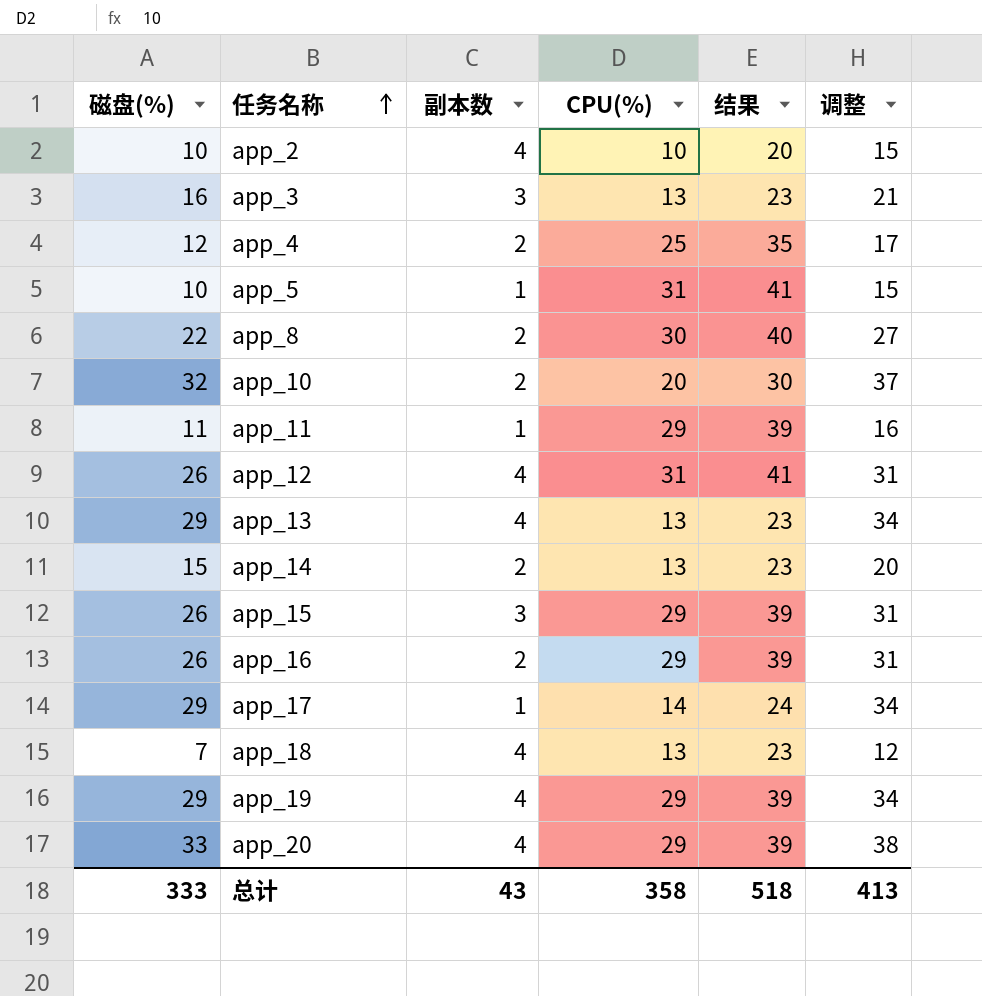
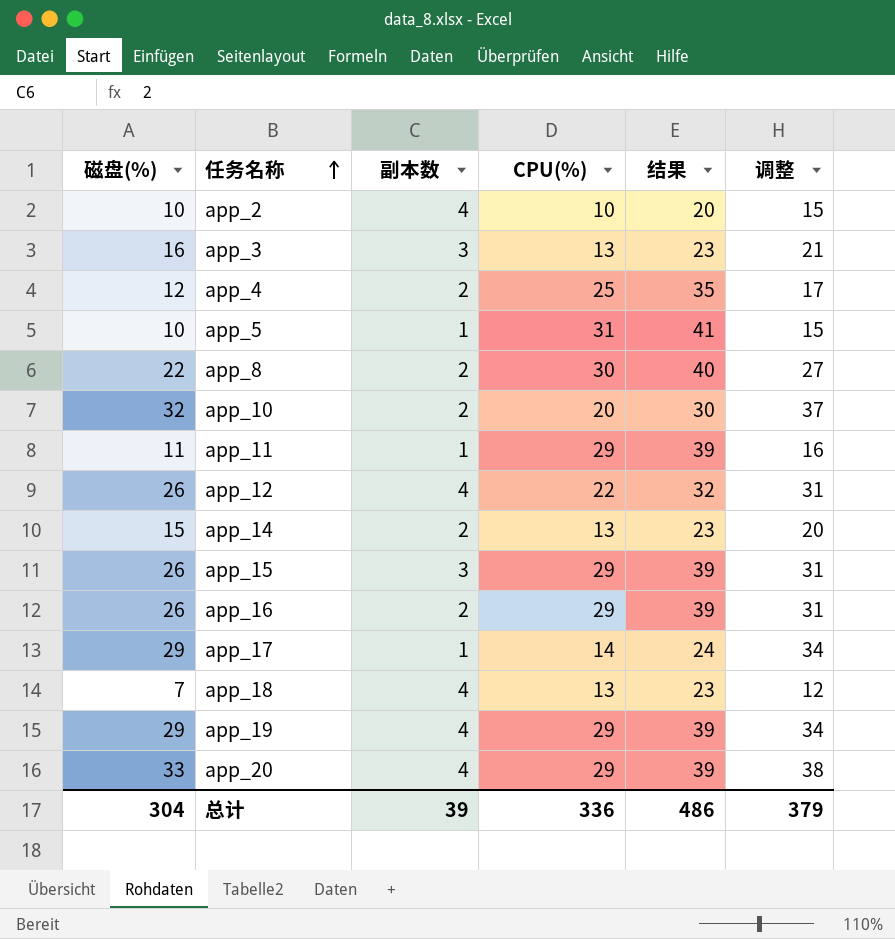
row app_13: 29 | 4 | 13 | 23 | 34 -> none
app_12 | CPU(%): 31 -> 22
app_12 | 结果: 41 -> 32
总计 | 磁盘(%): 333 -> 304
总计 | 副本数: 43 -> 39
总计 | CPU(%): 358 -> 336
总计 | 结果: 518 -> 486
总计 | 调整: 413 -> 379

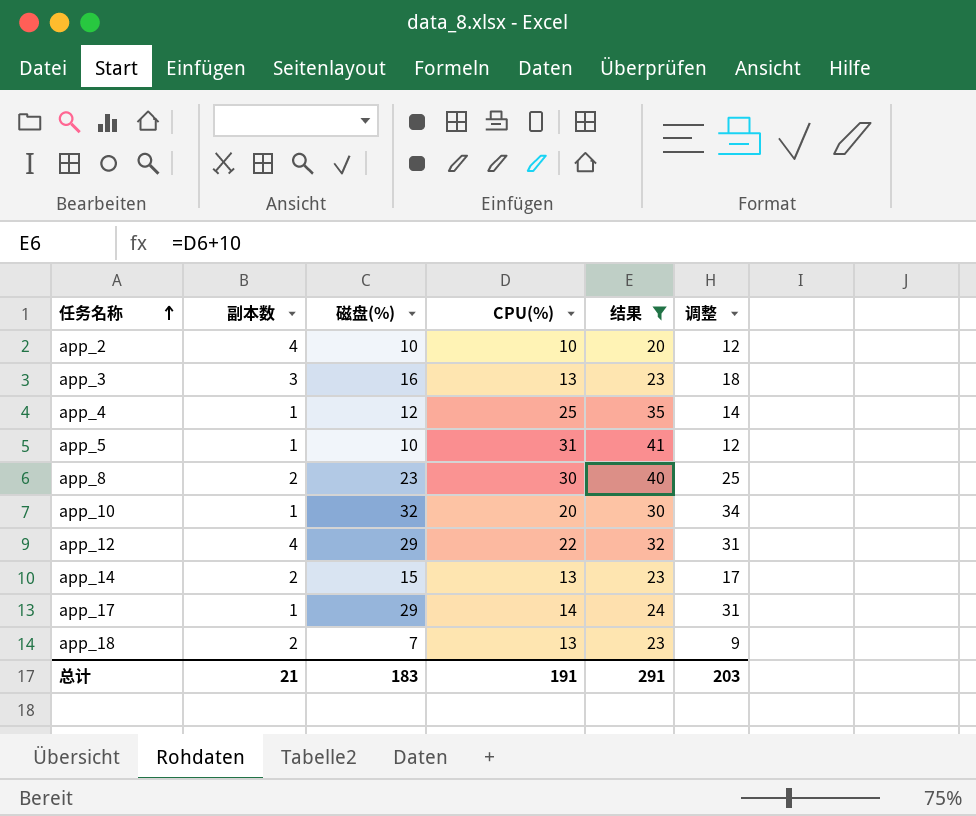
filter: none -> 结果 != 39
column 磁盘(%) | position: 1 -> 3
column 调整 | formula: [磁盘(%)] + 5 -> [磁盘(%)] + 2
app_4 | 副本数: 2 -> 1
app_8 | 磁盘(%): 22 -> 23
app_10 | 副本数: 2 -> 1
app_12 | 磁盘(%): 26 -> 29
app_18 | 副本数: 4 -> 2
总计 | 副本数: 39 -> 21
总计 | 磁盘(%): 304 -> 183
总计 | CPU(%): 336 -> 191
总计 | 结果: 486 -> 291
总计 | 调整: 379 -> 203

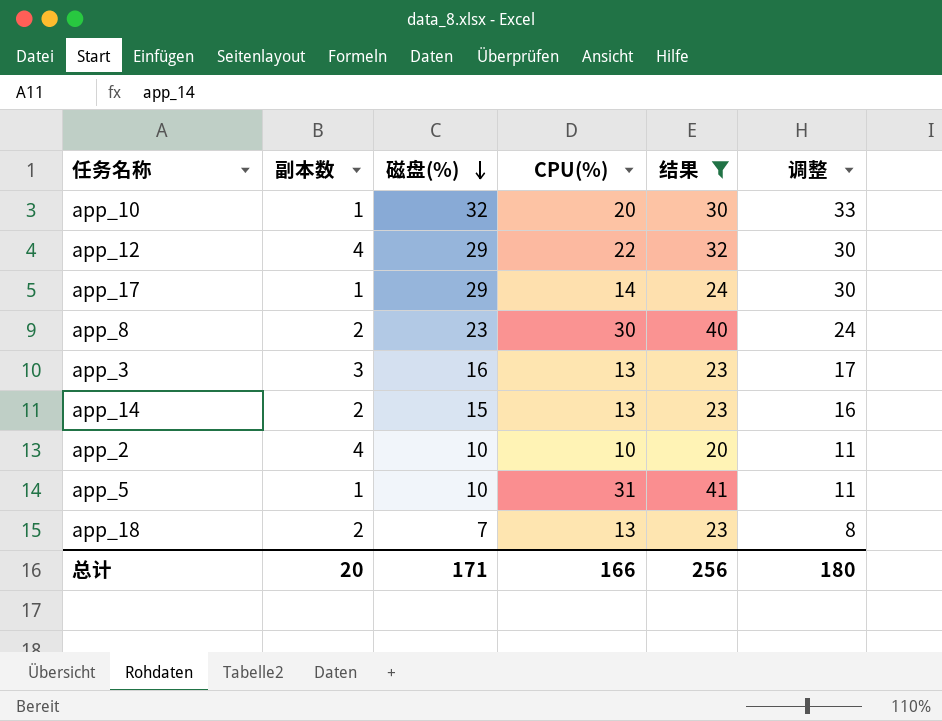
row order: 任务名称 ascending -> 磁盘(%) descending
column 调整 | formula: [磁盘(%)] + 2 -> [磁盘(%)] + 1
row app_4: 1 | 12 | 25 | 35 | 14 -> none
总计 | 副本数: 21 -> 20
总计 | 磁盘(%): 183 -> 171
总计 | CPU(%): 191 -> 166
总计 | 结果: 291 -> 256
总计 | 调整: 203 -> 180

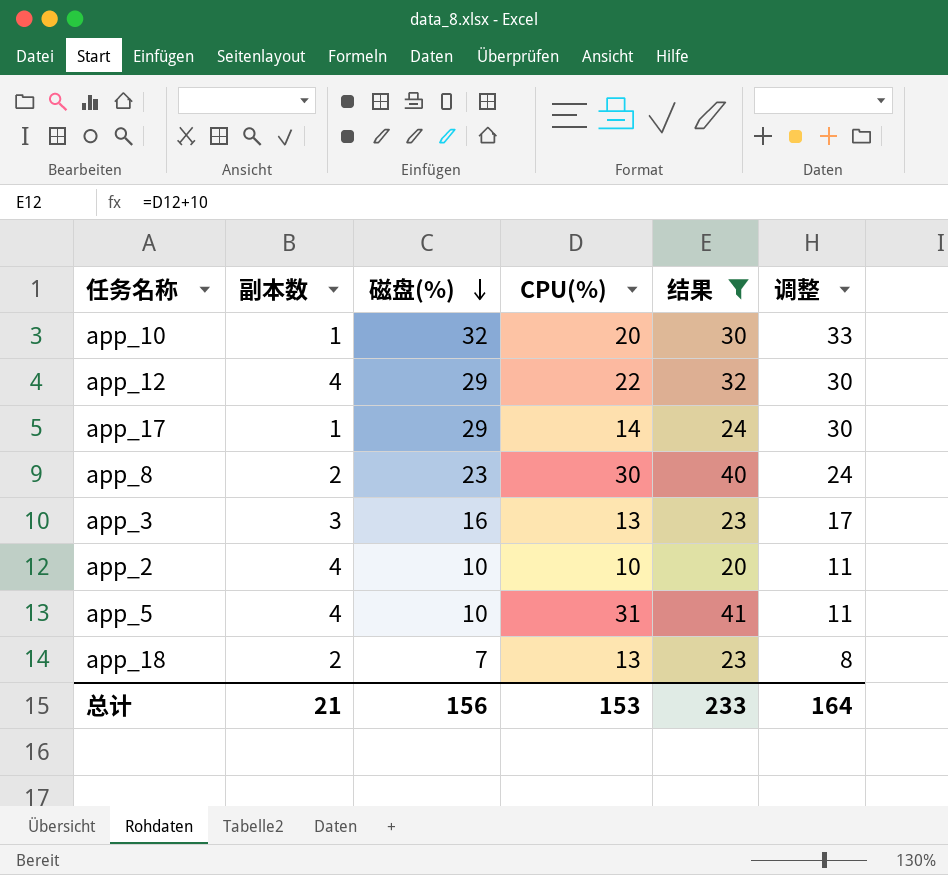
row app_14: 2 | 15 | 13 | 23 | 16 -> none
app_5 | 副本数: 1 -> 4
总计 | 副本数: 20 -> 21
总计 | 磁盘(%): 171 -> 156
总计 | CPU(%): 166 -> 153
总计 | 结果: 256 -> 233
总计 | 调整: 180 -> 164

